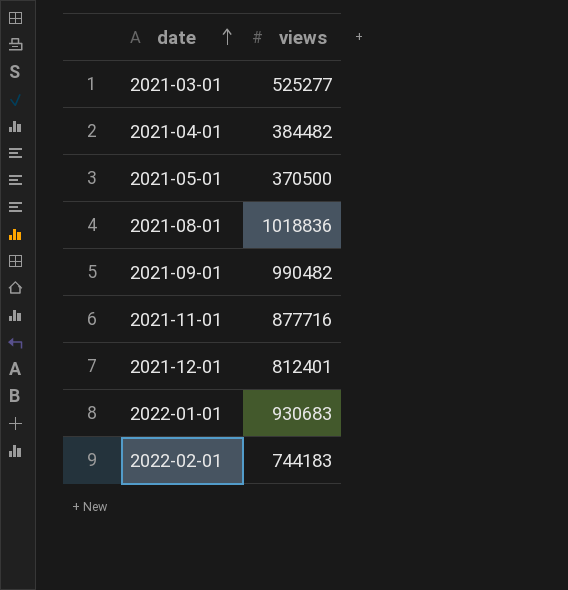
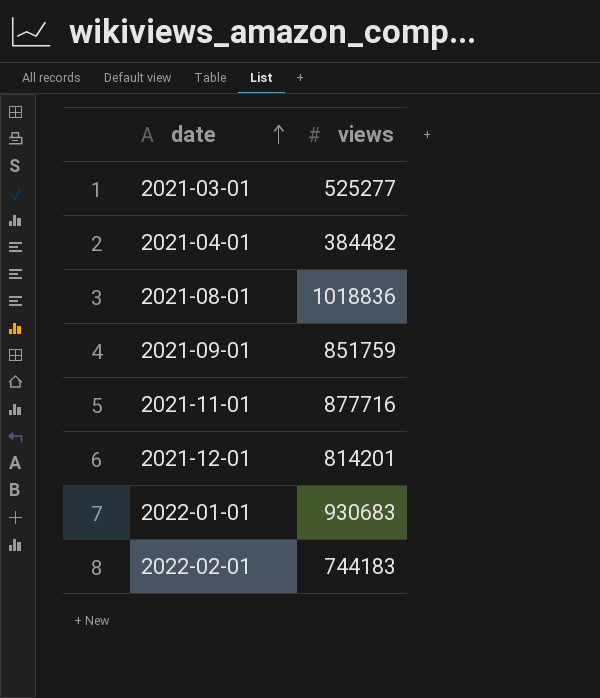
row 2021-05-01: 370500 -> none
2021-09-01 | views: 990482 -> 851759
2021-12-01 | views: 812401 -> 814201

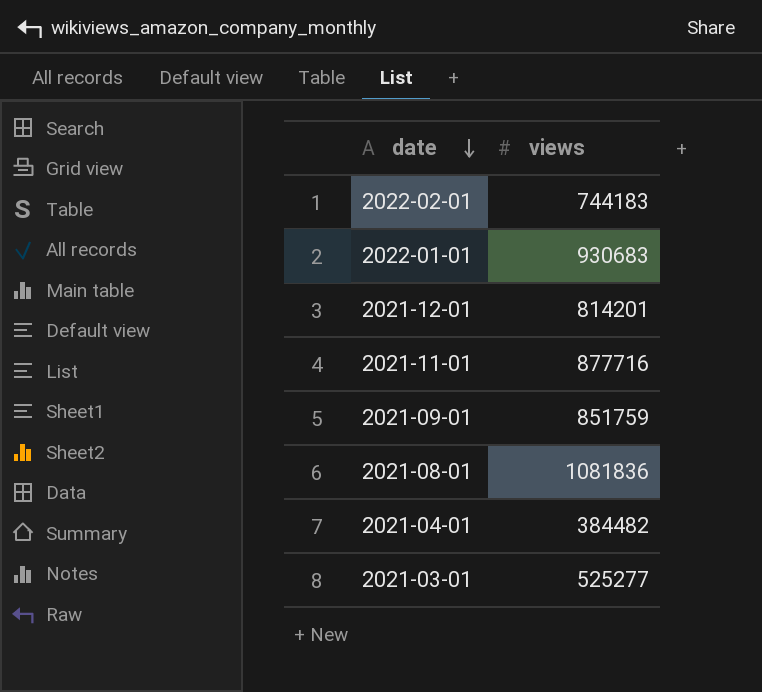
row order: date ascending -> date descending
2021-08-01 | views: 1018836 -> 1081836

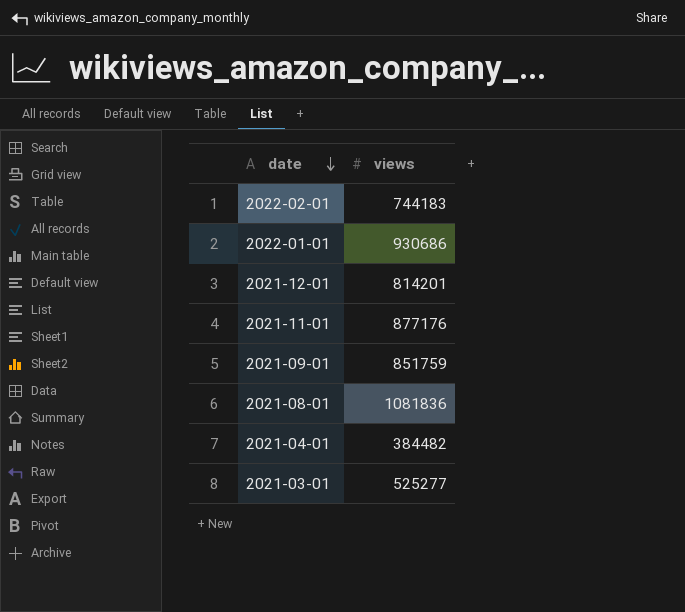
2022-01-01 | views: 930683 -> 930686
2021-11-01 | views: 877716 -> 877176

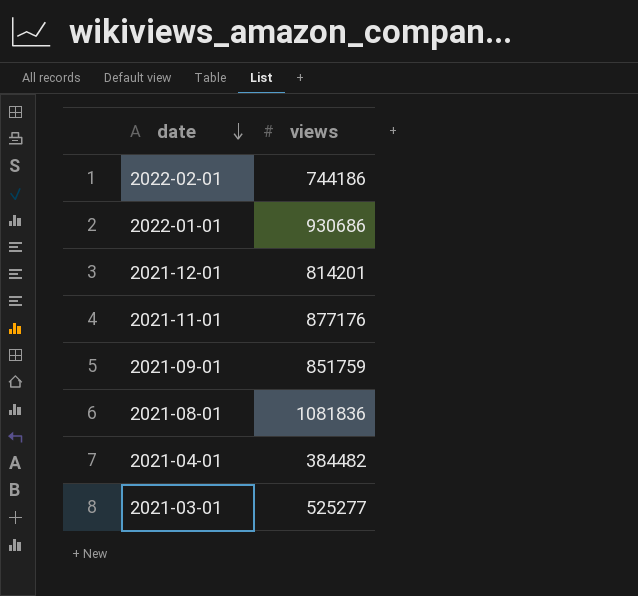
2022-02-01 | views: 744183 -> 744186

